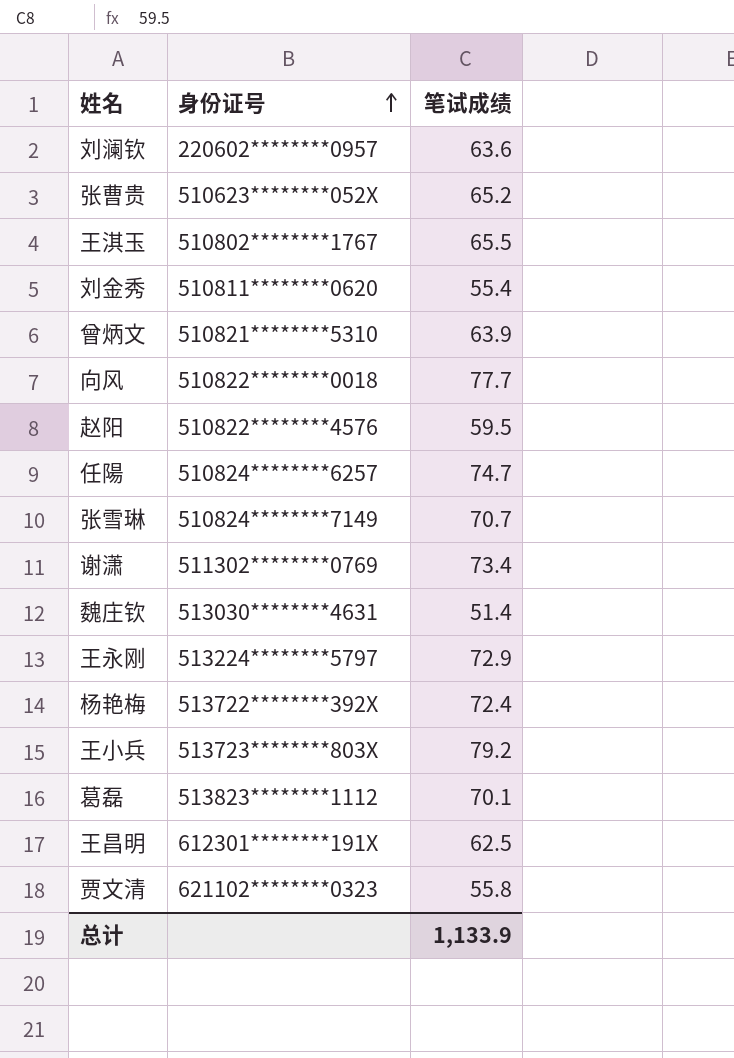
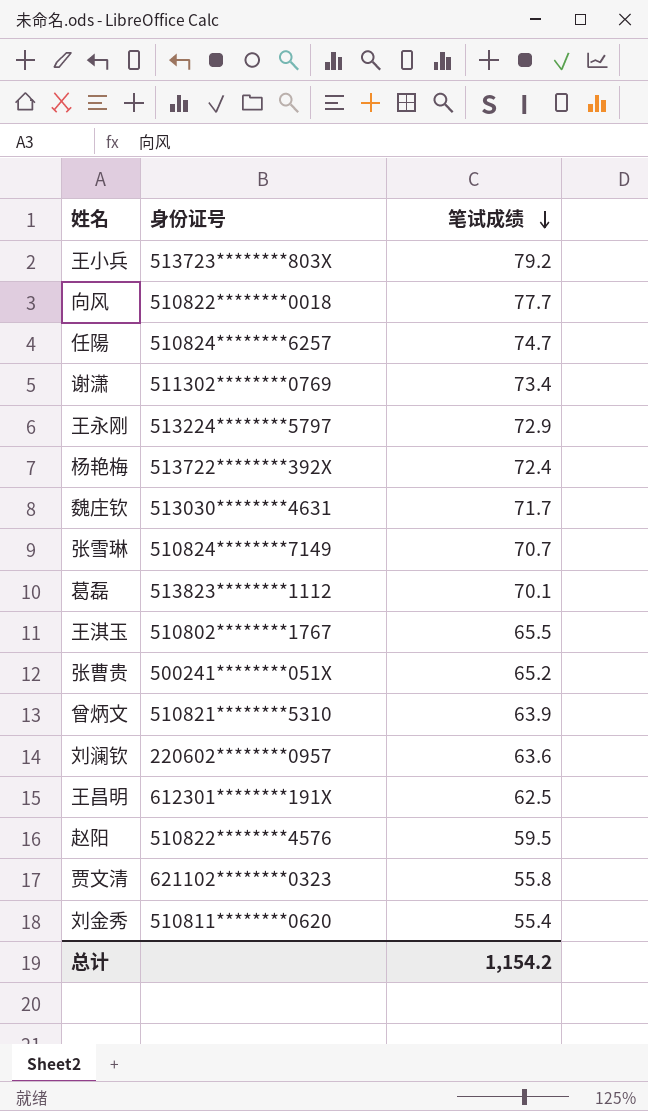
row order: 身份证号 ascending -> 笔试成绩 descending
魏庄钦 | 笔试成绩: 51.4 -> 71.7
张曹贵 | 身份证号: 510623********052X -> 500241********051X
总计 | 笔试成绩: 1,133.9 -> 1,154.2

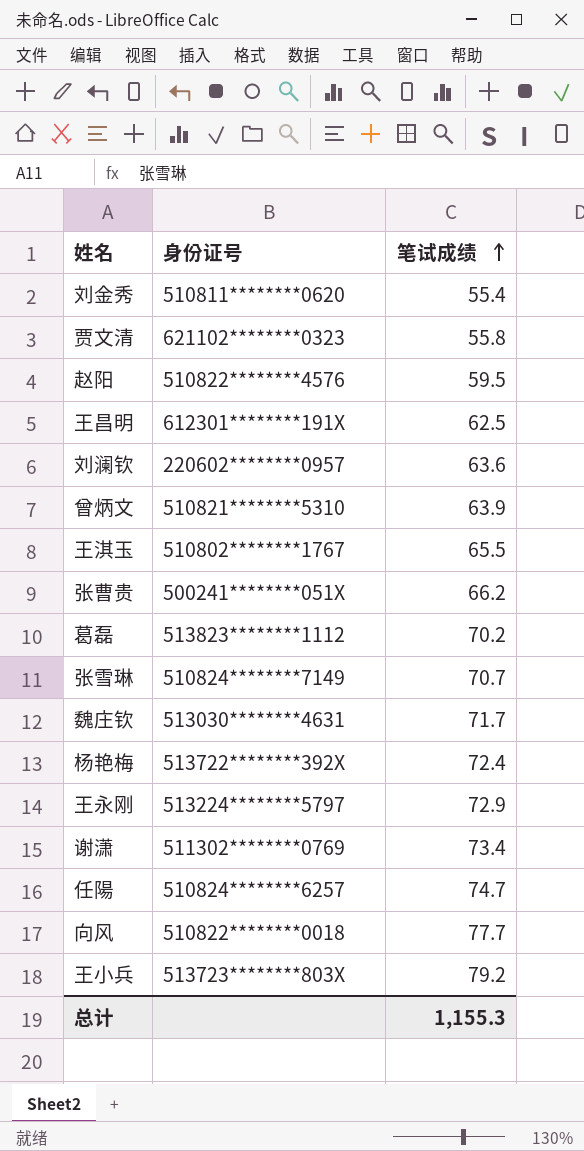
row order: 笔试成绩 descending -> 笔试成绩 ascending
张曹贵 | 笔试成绩: 65.2 -> 66.2
葛磊 | 笔试成绩: 70.1 -> 70.2
总计 | 笔试成绩: 1,154.2 -> 1,155.3

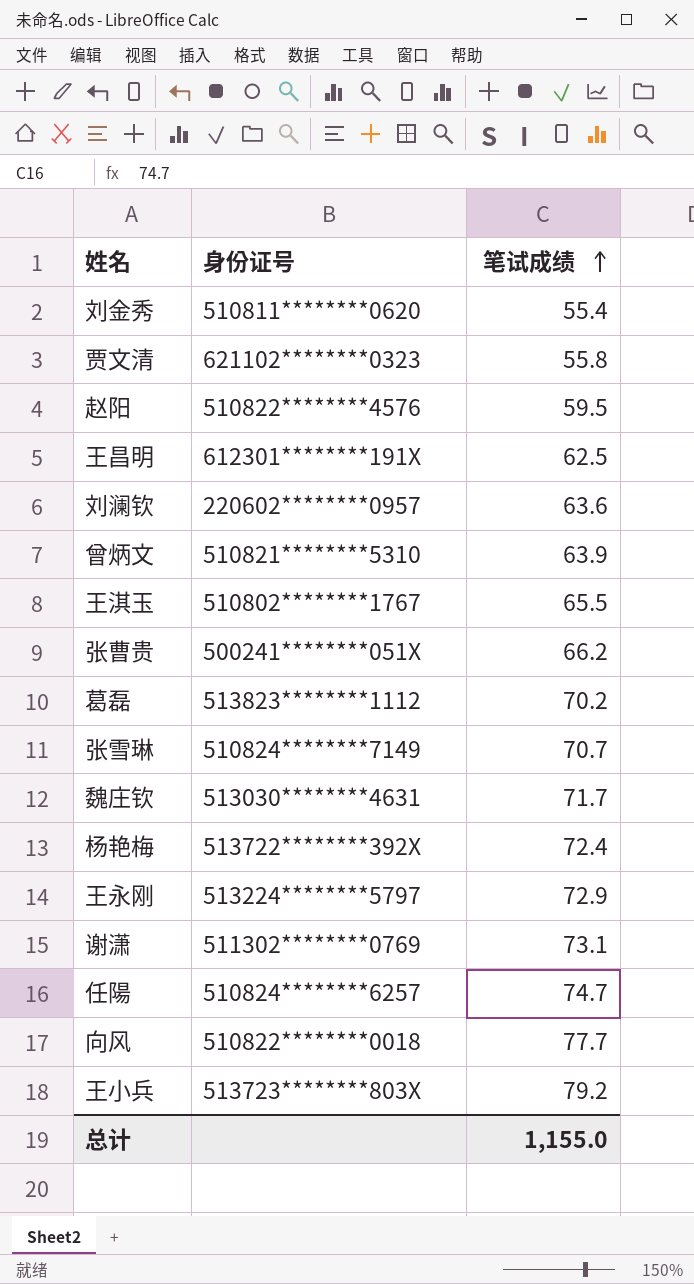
谢潇 | 笔试成绩: 73.4 -> 73.1
总计 | 笔试成绩: 1,155.3 -> 1,155.0

